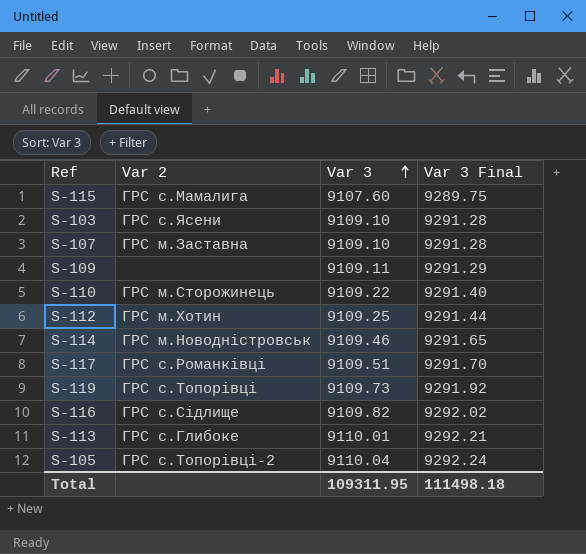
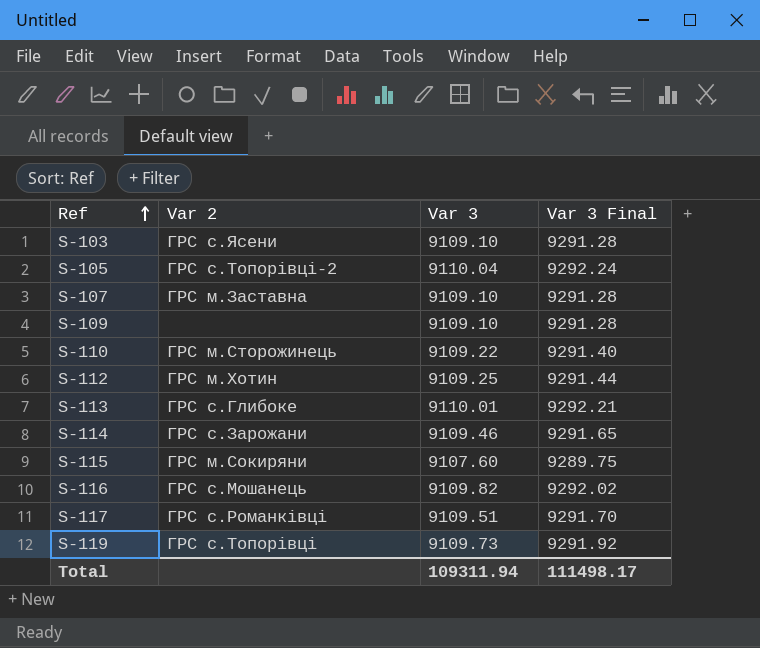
row order: Var 3 ascending -> Ref ascending
S-109 | Var 3: 9109.11 -> 9109.10
S-109 | Var 3 Final: 9291.29 -> 9291.28
S-114 | Var 2: ГРС м.Новодністровськ -> ГРС с.Зарожани
S-115 | Var 2: ГРС с.Мамалига -> ГРС м.Сокиряни
S-116 | Var 2: ГРС с.Сідлище -> ГРС с.Мошанець
Total | Var 3: 109311.95 -> 109311.94
Total | Var 3 Final: 111498.18 -> 111498.17

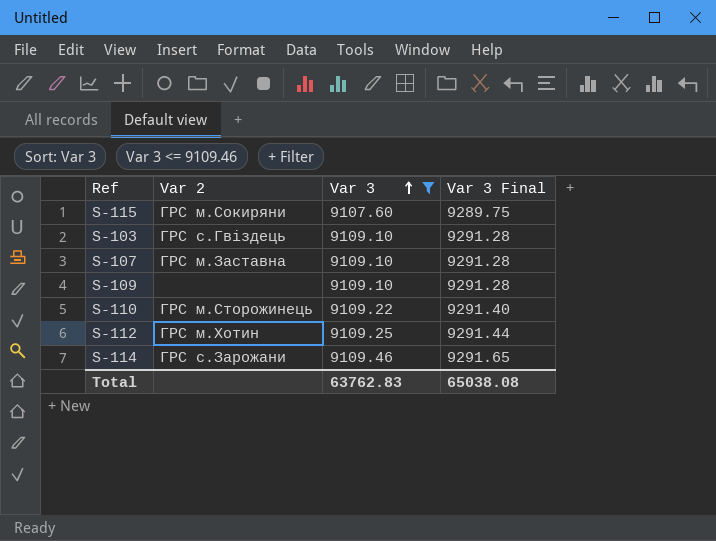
filter: none -> Var 3 <= 9109.46
row order: Ref ascending -> Var 3 ascending
S-103 | Var 2: ГРС с.Ясени -> ГРС с.Гвіздець
Total | Var 3: 109311.94 -> 63762.83
Total | Var 3 Final: 111498.17 -> 65038.08

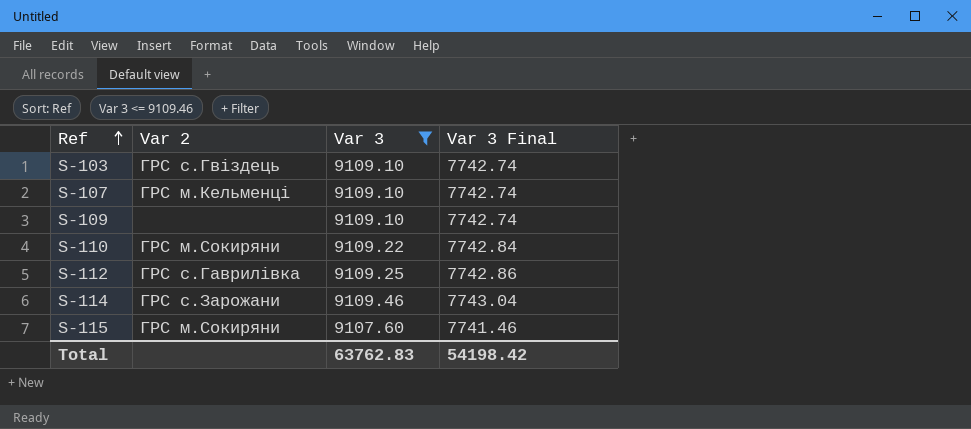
row order: Var 3 ascending -> Ref ascending
column Var 3 Final | formula: [Var 3] * 1.02 -> [Var 3] * 0.85
S-107 | Var 2: ГРС м.Заставна -> ГРС м.Кельменці
S-110 | Var 2: ГРС м.Сторожинець -> ГРС м.Сокиряни
S-112 | Var 2: ГРС м.Хотин -> ГРС с.Гаврилівка
Total | Var 3 Final: 65038.08 -> 54198.42

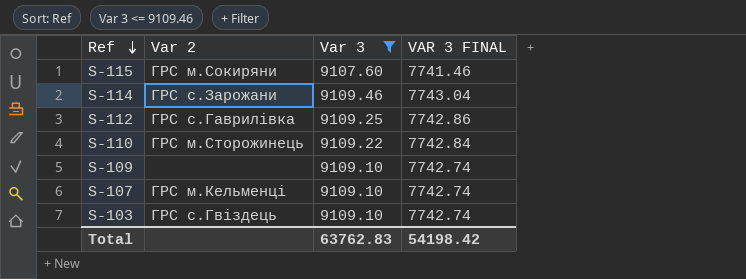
row order: Ref ascending -> Ref descending
column name: Var 3 Final -> VAR 3 FINAL
S-110 | Var 2: ГРС м.Сокиряни -> ГРС м.Сторожинець

